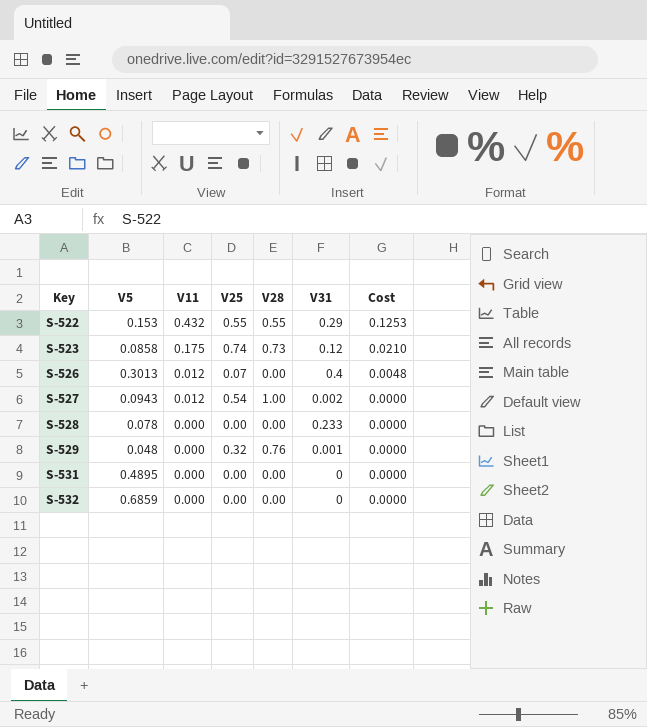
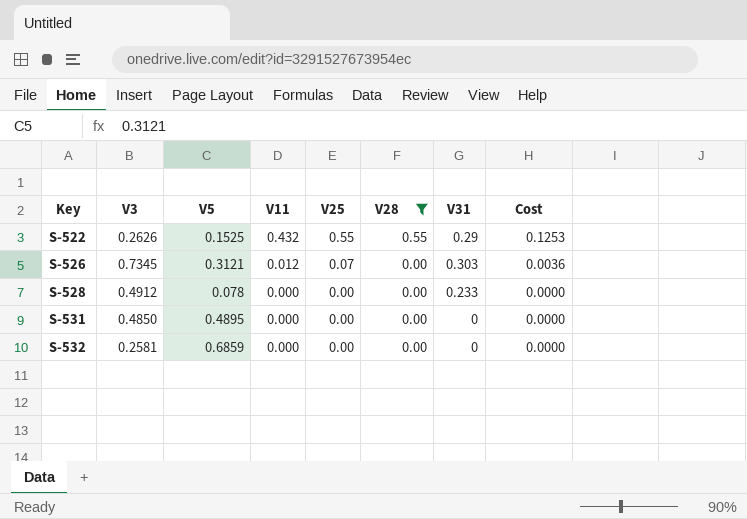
filter: none -> V28 <= 0.55
column V3 | position: none -> 2
S-522 | V5: 0.153 -> 0.1525
S-526 | V5: 0.3013 -> 0.3121
S-526 | V31: 0.4 -> 0.303
S-526 | Cost: 0.0048 -> 0.0036

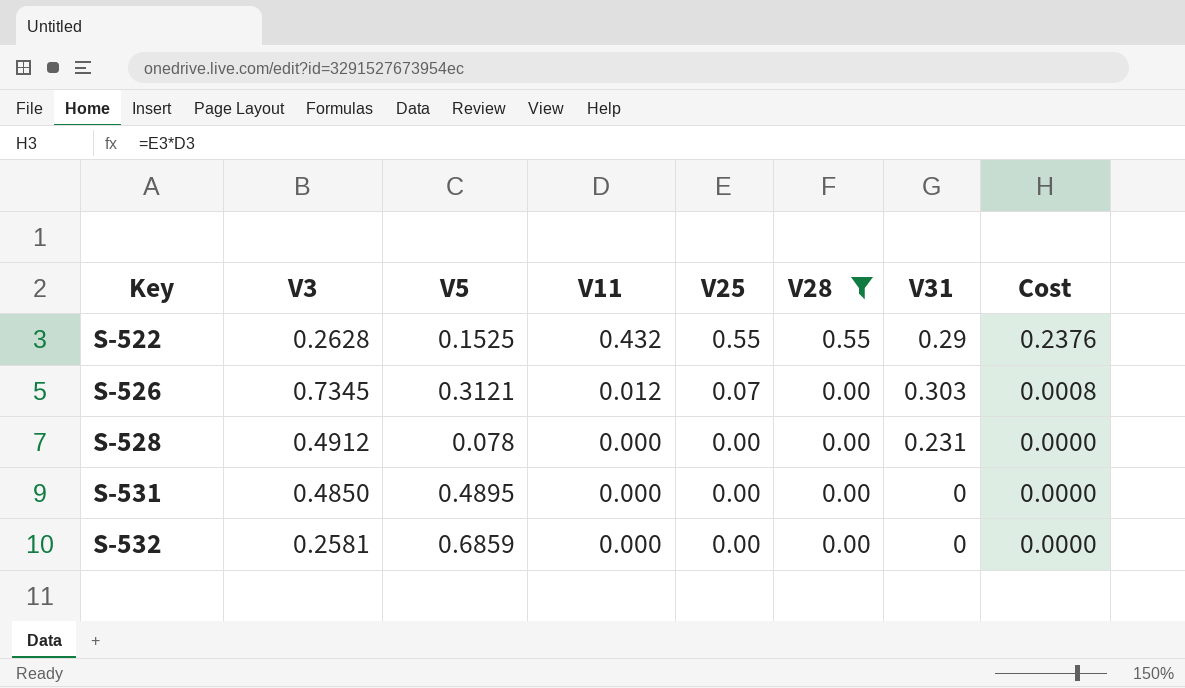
column Cost | formula: [V11] * [V31] -> [V11] * [V25]
S-522 | V3: 0.2626 -> 0.2628
S-528 | V31: 0.233 -> 0.231

